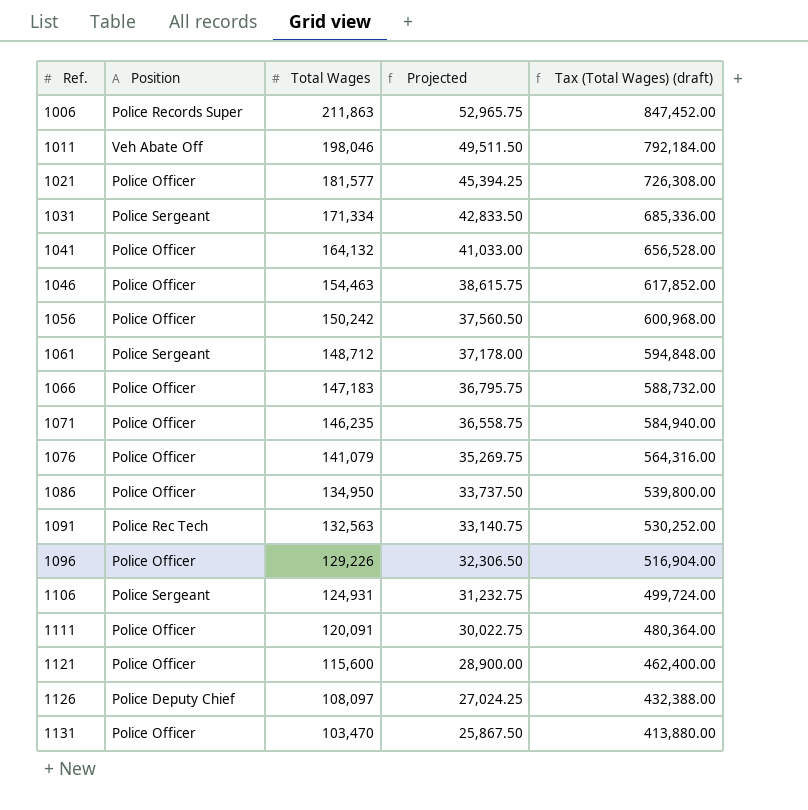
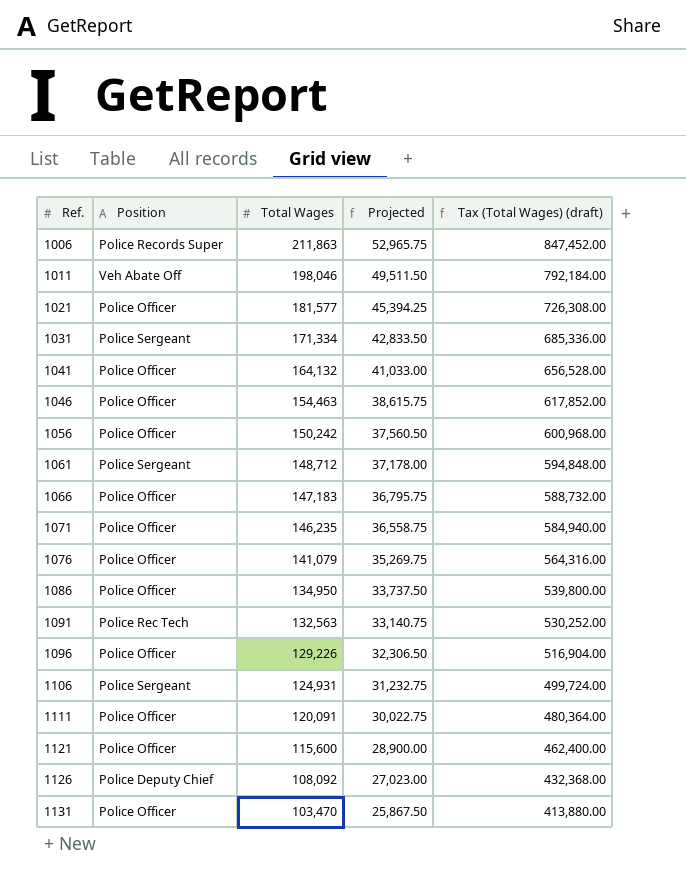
1126 | Total Wages: 108,097 -> 108,092
1126 | Projected: 27,024.25 -> 27,023.00
1126 | Tax (Total Wages) (draft): 432,388.00 -> 432,368.00

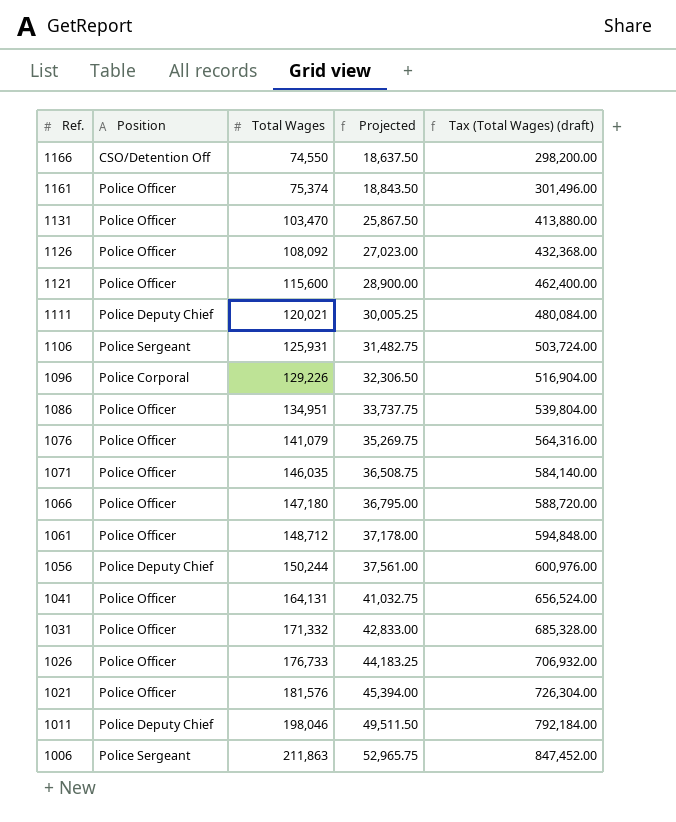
row order: Ref. ascending -> Ref. descending
row 1046: Police Officer | 154,463 | 38,615.75 | 617,852.00 -> none
row 1091: Police Rec Tech | 132,563 | 33,140.75 | 530,252.00 -> none
row 1166: none -> CSO/Detention Off | 74,550 | 18,637.50 | 298,200.00
row 1161: none -> Police Officer | 75,374 | 18,843.50 | 301,496.00
1126 | Position: Police Deputy Chief -> Police Officer
1111 | Position: Police Officer -> Police Deputy Chief
1111 | Total Wages: 120,091 -> 120,021
1111 | Projected: 30,022.75 -> 30,005.25
1111 | Tax (Total Wages) (draft): 480,364.00 -> 480,084.00
1106 | Total Wages: 124,931 -> 125,931
1106 | Projected: 31,232.75 -> 31,482.75
1106 | Tax (Total Wages) (draft): 499,724.00 -> 503,724.00
1096 | Position: Police Officer -> Police Corporal
1086 | Total Wages: 134,950 -> 134,951
1086 | Projected: 33,737.50 -> 33,737.75
1086 | Tax (Total Wages) (draft): 539,800.00 -> 539,804.00
1071 | Total Wages: 146,235 -> 146,035
1071 | Projected: 36,558.75 -> 36,508.75
1071 | Tax (Total Wages) (draft): 584,940.00 -> 584,140.00
1066 | Total Wages: 147,183 -> 147,180
1066 | Projected: 36,795.75 -> 36,795.00
1066 | Tax (Total Wages) (draft): 588,732.00 -> 588,720.00
1061 | Position: Police Sergeant -> Police Officer
1056 | Position: Police Officer -> Police Deputy Chief
1056 | Total Wages: 150,242 -> 150,244
1056 | Projected: 37,560.50 -> 37,561.00
1056 | Tax (Total Wages) (draft): 600,968.00 -> 600,976.00
1041 | Total Wages: 164,132 -> 164,131
1041 | Projected: 41,033.00 -> 41,032.75
1041 | Tax (Total Wages) (draft): 656,528.00 -> 656,524.00
1031 | Position: Police Sergeant -> Police Officer
1031 | Total Wages: 171,334 -> 171,332
1031 | Projected: 42,833.50 -> 42,833.00
1031 | Tax (Total Wages) (draft): 685,336.00 -> 685,328.00
row 1026: none -> Police Officer | 176,733 | 44,183.25 | 706,932.00
1021 | Total Wages: 181,577 -> 181,576
1021 | Projected: 45,394.25 -> 45,394.00
1021 | Tax (Total Wages) (draft): 726,308.00 -> 726,304.00
1011 | Position: Veh Abate Off -> Police Deputy Chief
1006 | Position: Police Records Super -> Police Sergeant

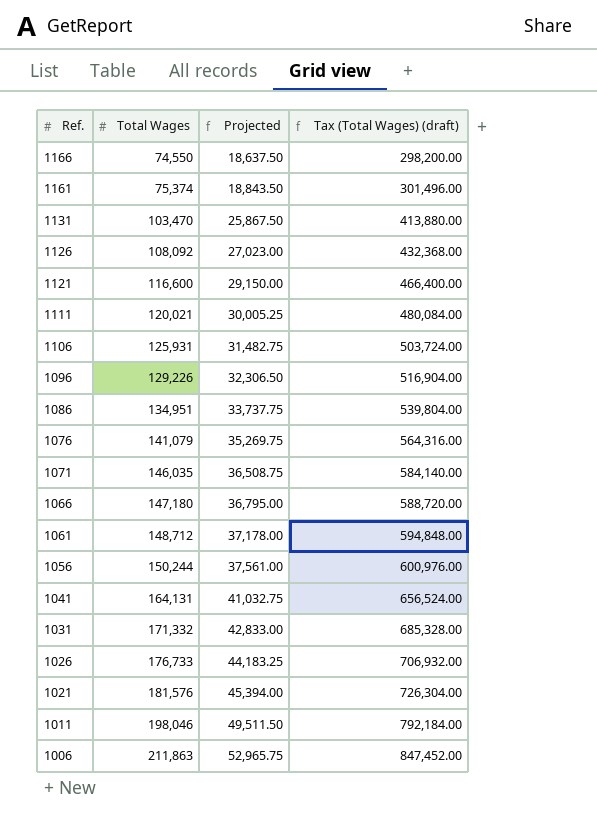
column Position | position: 2 -> none
1121 | Total Wages: 115,600 -> 116,600
1121 | Projected: 28,900.00 -> 29,150.00
1121 | Tax (Total Wages) (draft): 462,400.00 -> 466,400.00

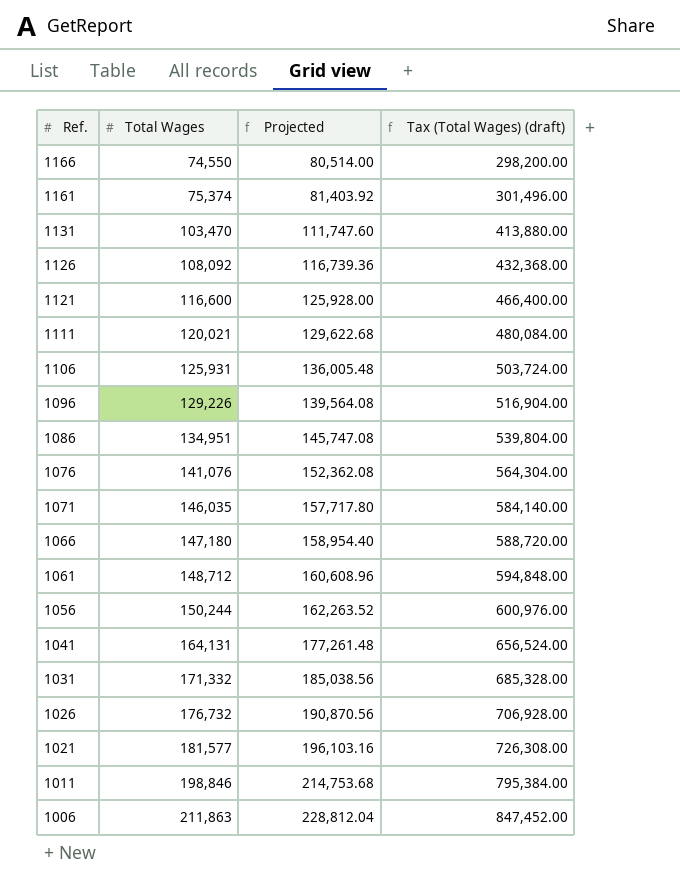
column Projected | formula: [Total Wages] * 0.25 -> [Total Wages] * 1.08
1076 | Total Wages: 141,079 -> 141,076
1076 | Tax (Total Wages) (draft): 564,316.00 -> 564,304.00
1026 | Total Wages: 176,733 -> 176,732
1026 | Tax (Total Wages) (draft): 706,932.00 -> 706,928.00
1021 | Total Wages: 181,576 -> 181,577
1021 | Tax (Total Wages) (draft): 726,304.00 -> 726,308.00
1011 | Total Wages: 198,046 -> 198,846
1011 | Tax (Total Wages) (draft): 792,184.00 -> 795,384.00

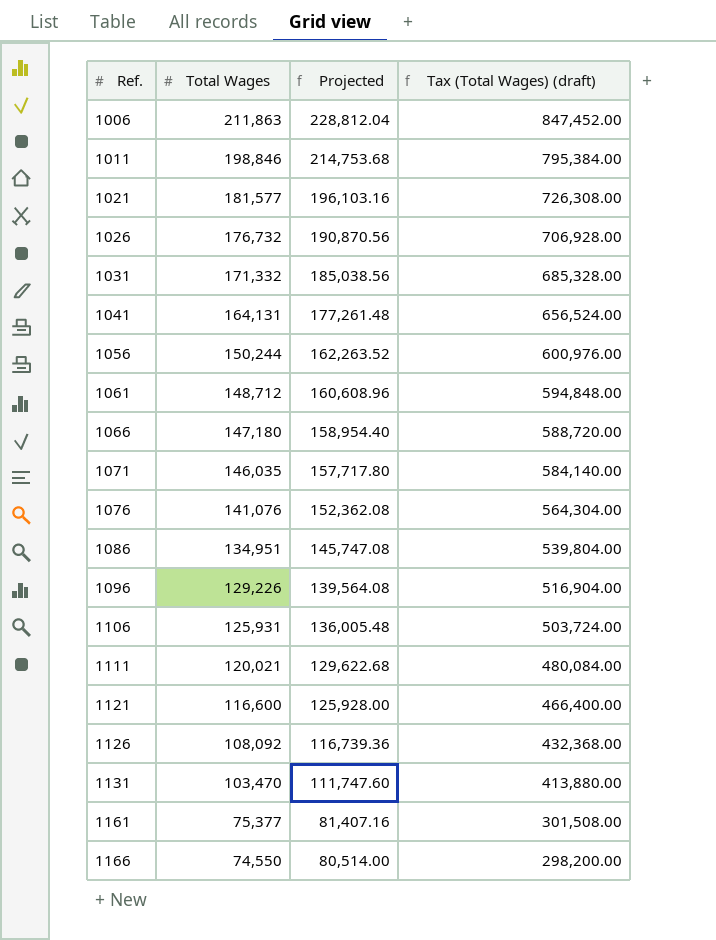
row order: Ref. descending -> Ref. ascending
1161 | Total Wages: 75,374 -> 75,377
1161 | Projected: 81,403.92 -> 81,407.16
1161 | Tax (Total Wages) (draft): 301,496.00 -> 301,508.00

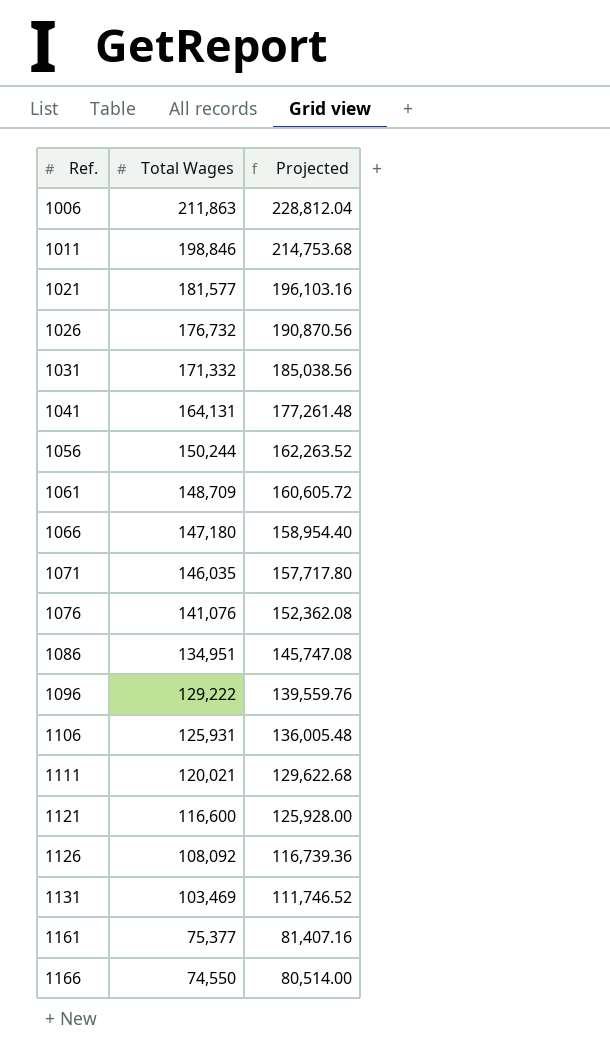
column Tax (Total Wages) (draft) | formula: [Total Wages] * 4 -> none
1061 | Total Wages: 148,712 -> 148,709
1061 | Projected: 160,608.96 -> 160,605.72
1096 | Total Wages: 129,226 -> 129,222
1096 | Projected: 139,564.08 -> 139,559.76
1131 | Total Wages: 103,470 -> 103,469
1131 | Projected: 111,747.60 -> 111,746.52

